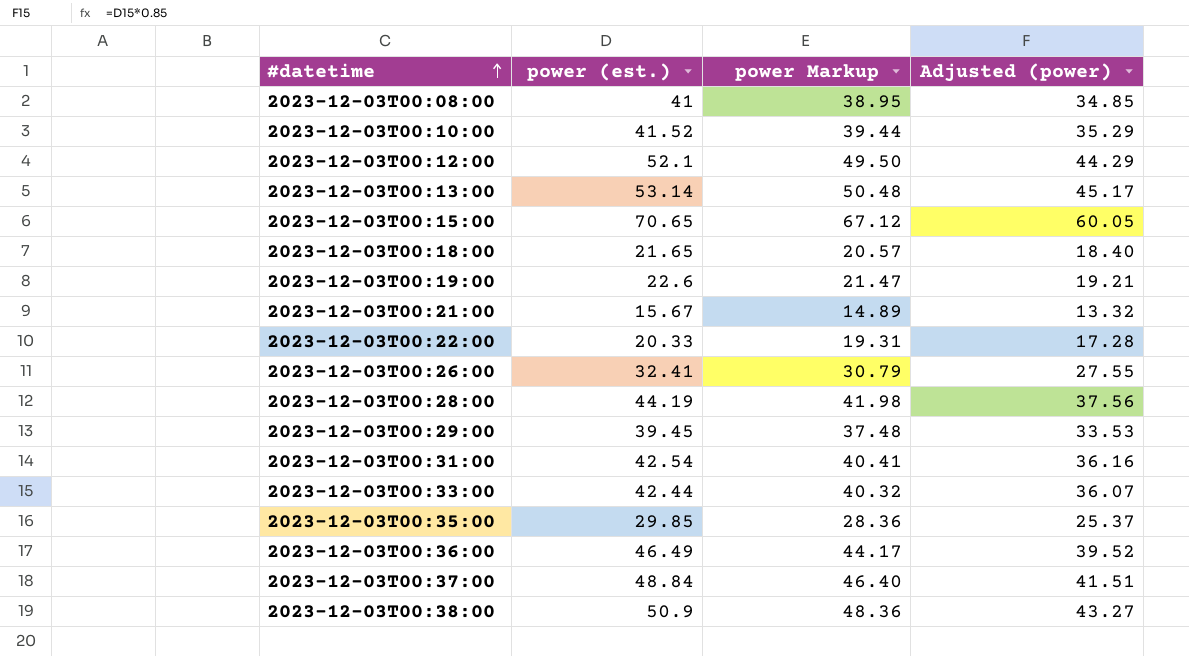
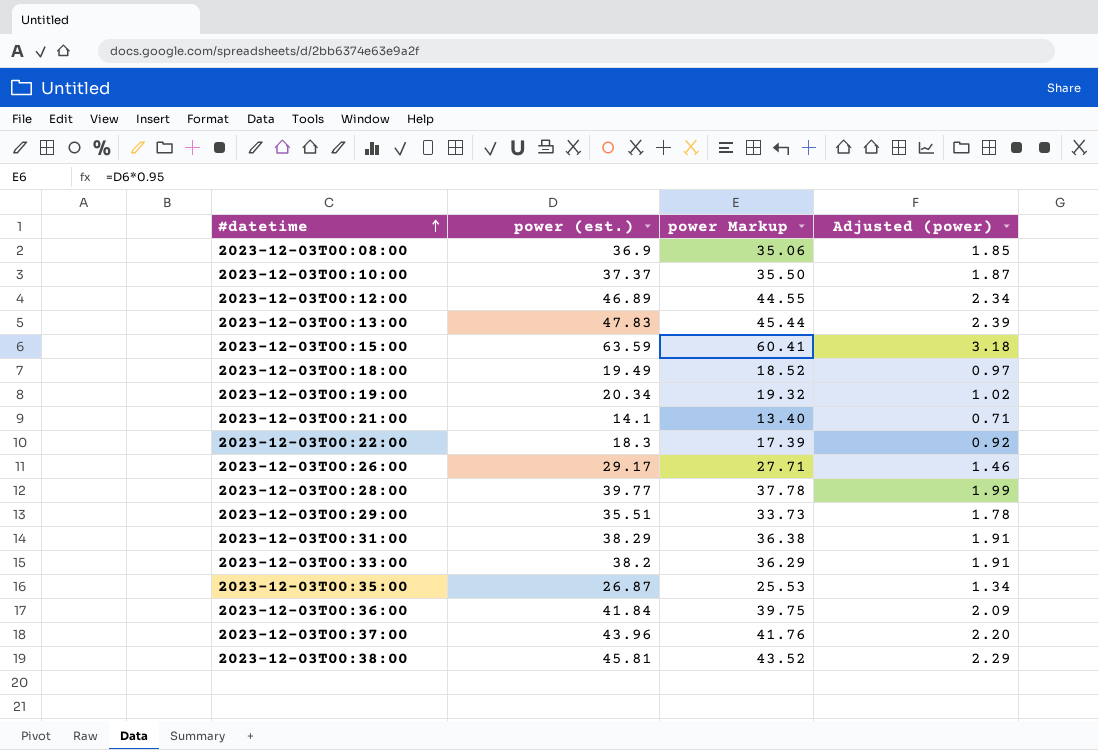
column Adjusted (power) | formula: [power (est.)] * 0.85 -> [power (est.)] * 0.05
2023-12-03T00:08:00 | power (est.): 41 -> 36.9
2023-12-03T00:08:00 | power Markup: 38.95 -> 35.06
2023-12-03T00:10:00 | power (est.): 41.52 -> 37.37
2023-12-03T00:10:00 | power Markup: 39.44 -> 35.50
2023-12-03T00:12:00 | power (est.): 52.1 -> 46.89
2023-12-03T00:12:00 | power Markup: 49.50 -> 44.55
2023-12-03T00:13:00 | power (est.): 53.14 -> 47.83
2023-12-03T00:13:00 | power Markup: 50.48 -> 45.44
2023-12-03T00:15:00 | power (est.): 70.65 -> 63.59
2023-12-03T00:15:00 | power Markup: 67.12 -> 60.41
2023-12-03T00:18:00 | power (est.): 21.65 -> 19.49
2023-12-03T00:18:00 | power Markup: 20.57 -> 18.52
2023-12-03T00:19:00 | power (est.): 22.6 -> 20.34
2023-12-03T00:19:00 | power Markup: 21.47 -> 19.32
2023-12-03T00:21:00 | power (est.): 15.67 -> 14.1
2023-12-03T00:21:00 | power Markup: 14.89 -> 13.40
2023-12-03T00:22:00 | power (est.): 20.33 -> 18.3
2023-12-03T00:22:00 | power Markup: 19.31 -> 17.39
2023-12-03T00:26:00 | power (est.): 32.41 -> 29.17
2023-12-03T00:26:00 | power Markup: 30.79 -> 27.71
2023-12-03T00:28:00 | power (est.): 44.19 -> 39.77
2023-12-03T00:28:00 | power Markup: 41.98 -> 37.78
2023-12-03T00:29:00 | power (est.): 39.45 -> 35.51
2023-12-03T00:29:00 | power Markup: 37.48 -> 33.73
2023-12-03T00:31:00 | power (est.): 42.54 -> 38.29
2023-12-03T00:31:00 | power Markup: 40.41 -> 36.38
2023-12-03T00:33:00 | power (est.): 42.44 -> 38.2
2023-12-03T00:33:00 | power Markup: 40.32 -> 36.29
2023-12-03T00:35:00 | power (est.): 29.85 -> 26.87
2023-12-03T00:35:00 | power Markup: 28.36 -> 25.53
2023-12-03T00:36:00 | power (est.): 46.49 -> 41.84
2023-12-03T00:36:00 | power Markup: 44.17 -> 39.75
2023-12-03T00:37:00 | power (est.): 48.84 -> 43.96
2023-12-03T00:37:00 | power Markup: 46.40 -> 41.76
2023-12-03T00:38:00 | power (est.): 50.9 -> 45.81
2023-12-03T00:38:00 | power Markup: 48.36 -> 43.52

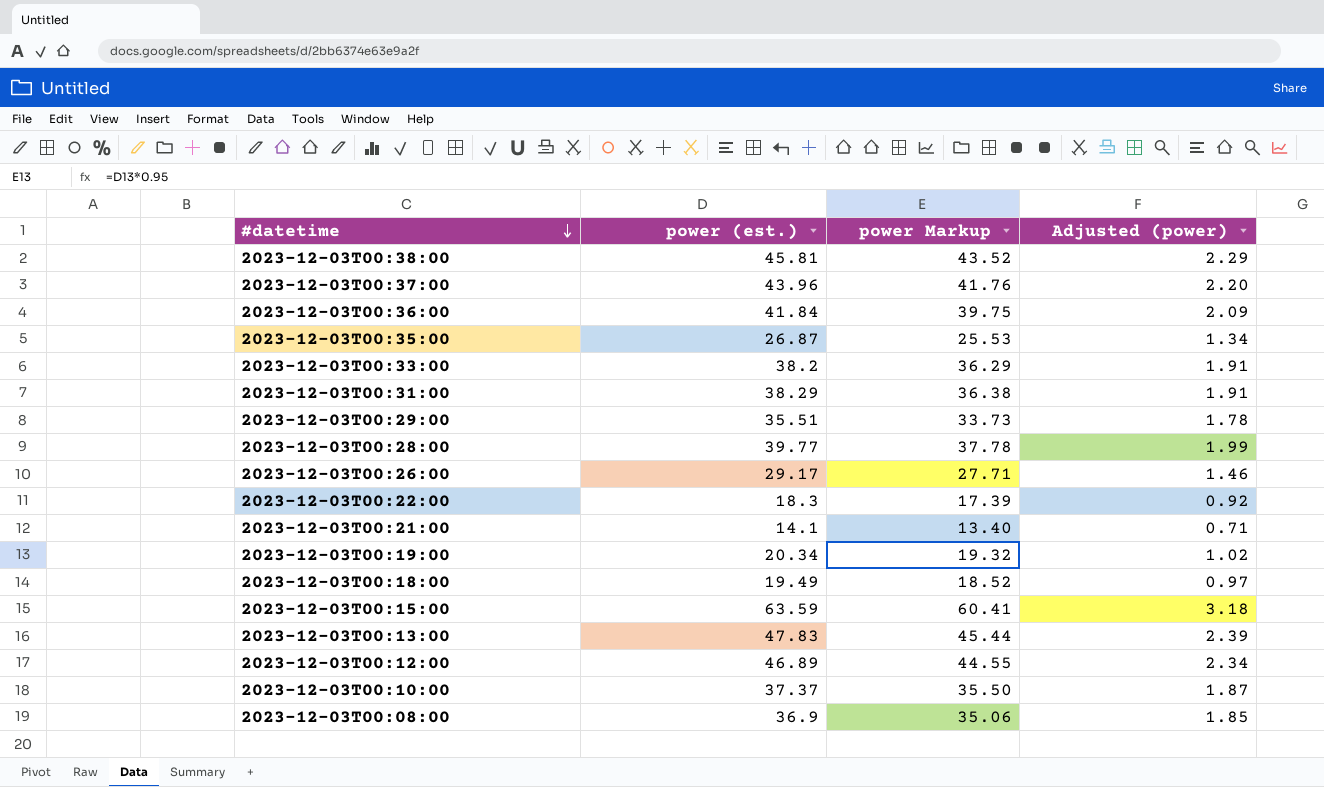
row order: #datetime ascending -> #datetime descending

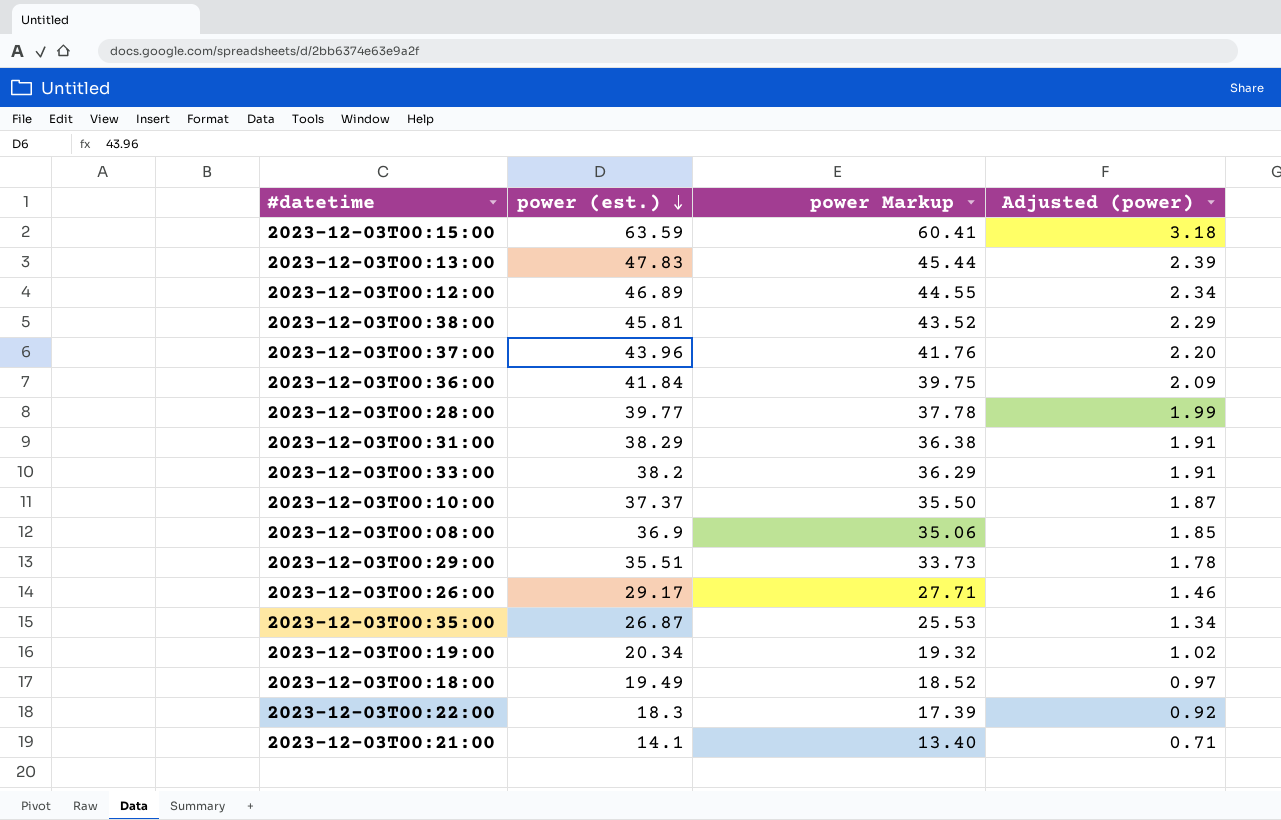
row order: #datetime descending -> power (est.) descending

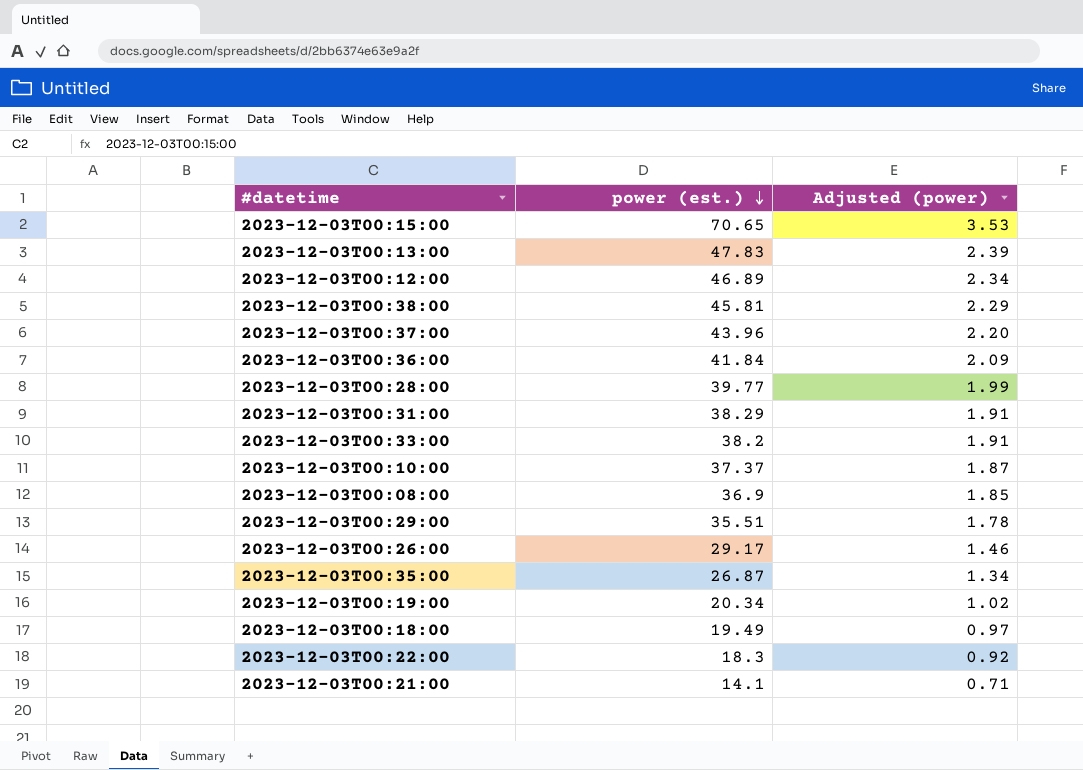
column power Markup | formula: [power (est.)] * 0.95 -> none
2023-12-03T00:15:00 | power (est.): 63.59 -> 70.65
2023-12-03T00:15:00 | Adjusted (power): 3.18 -> 3.53

